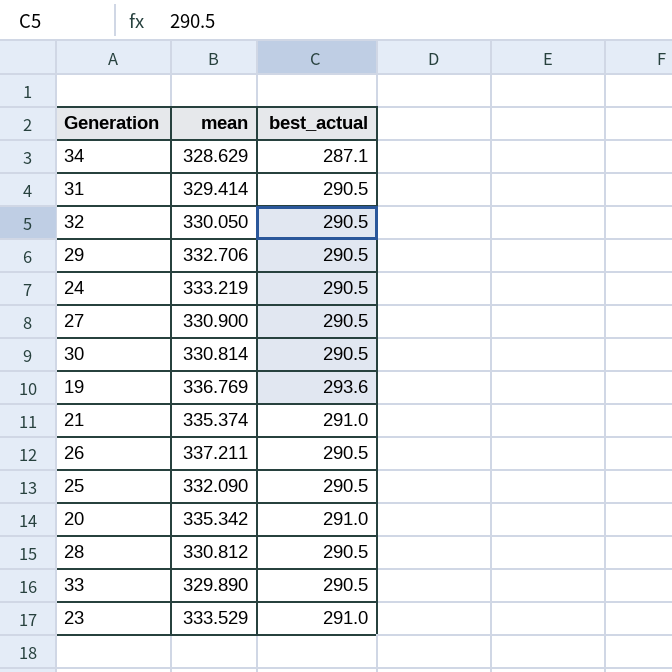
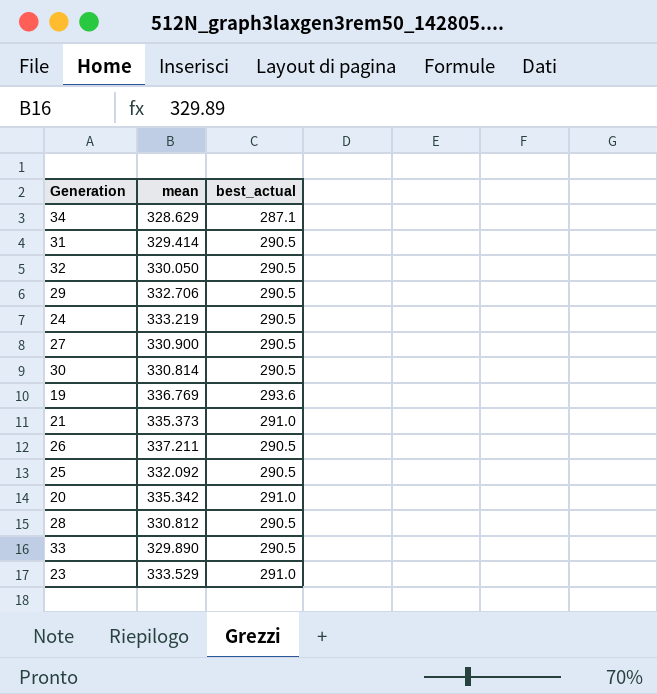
21 | mean: 335.374 -> 335.373
25 | mean: 332.090 -> 332.092

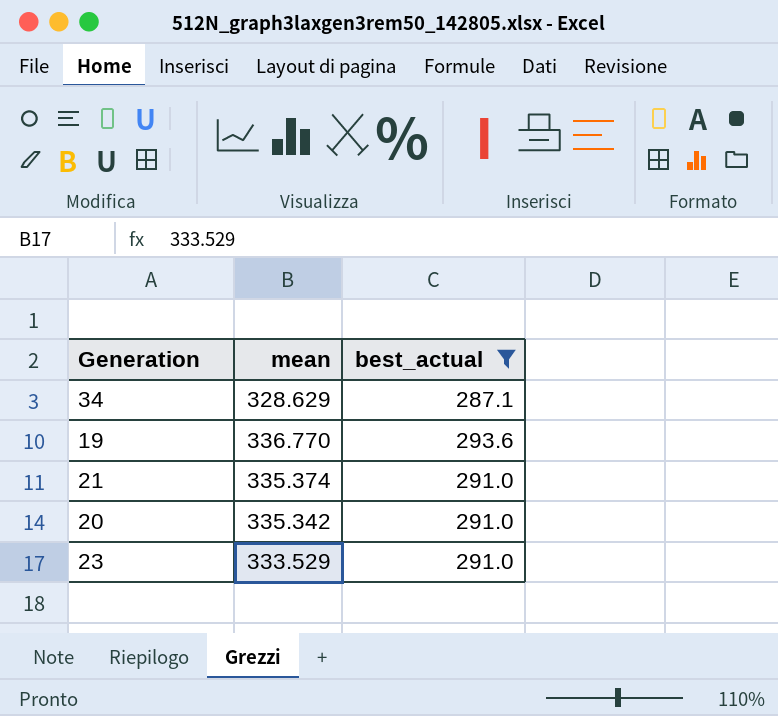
filter: none -> best_actual != 290.5
19 | mean: 336.769 -> 336.770
21 | mean: 335.373 -> 335.374

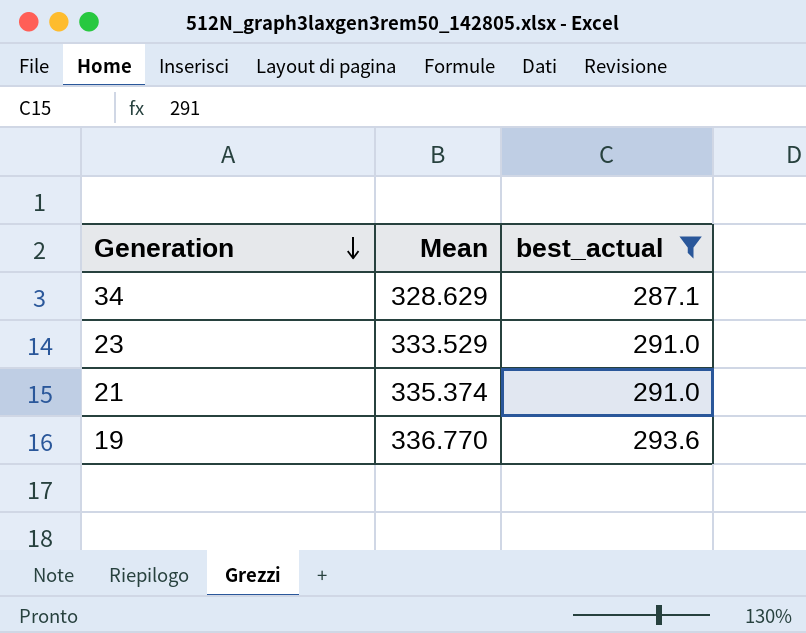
row order: none -> Generation descending
column name: mean -> Mean
row 20: 335.342 | 291.0 -> none

